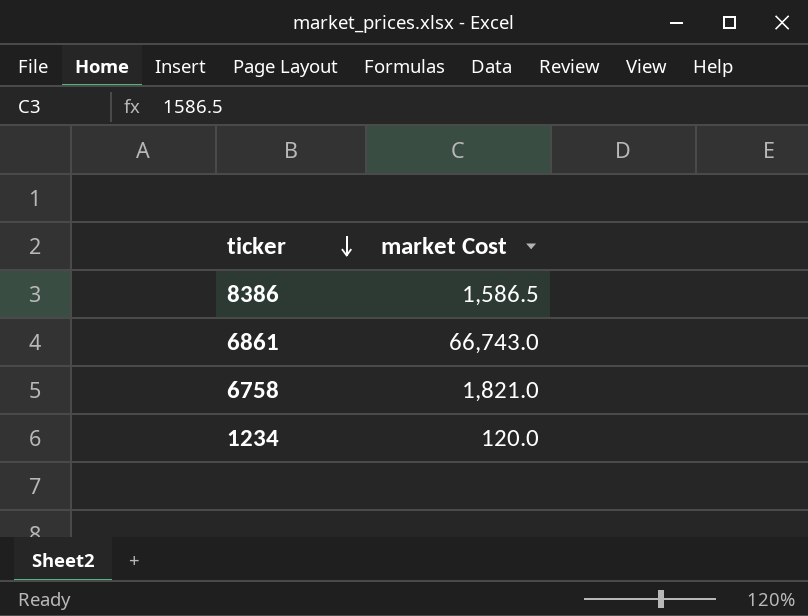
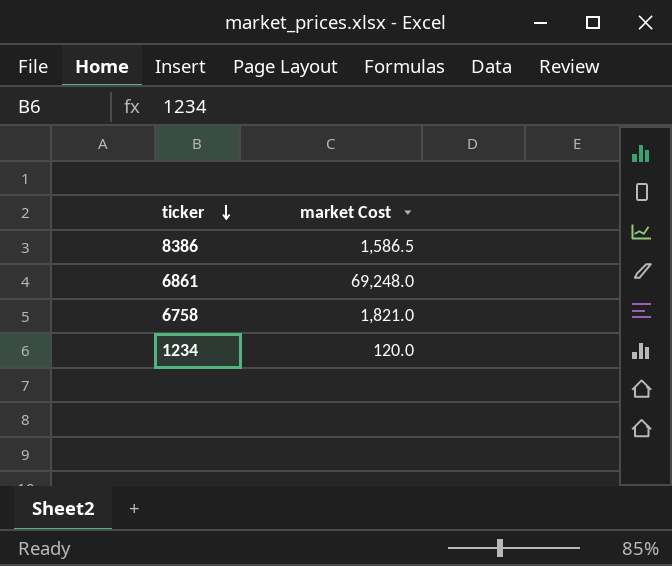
6861 | market Cost: 66,743.0 -> 69,248.0

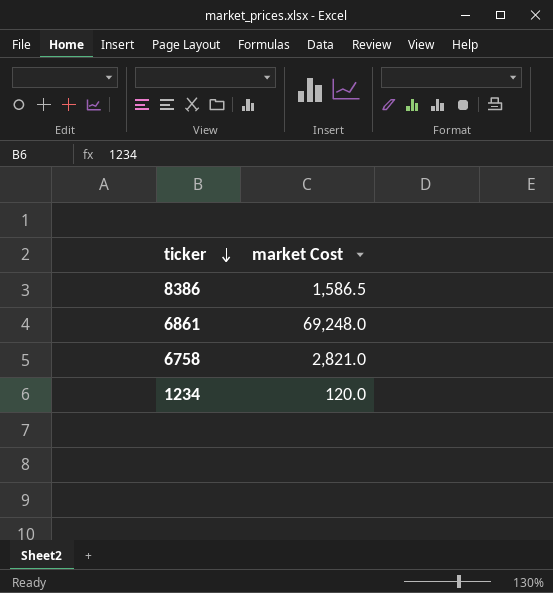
6758 | market Cost: 1,821.0 -> 2,821.0

